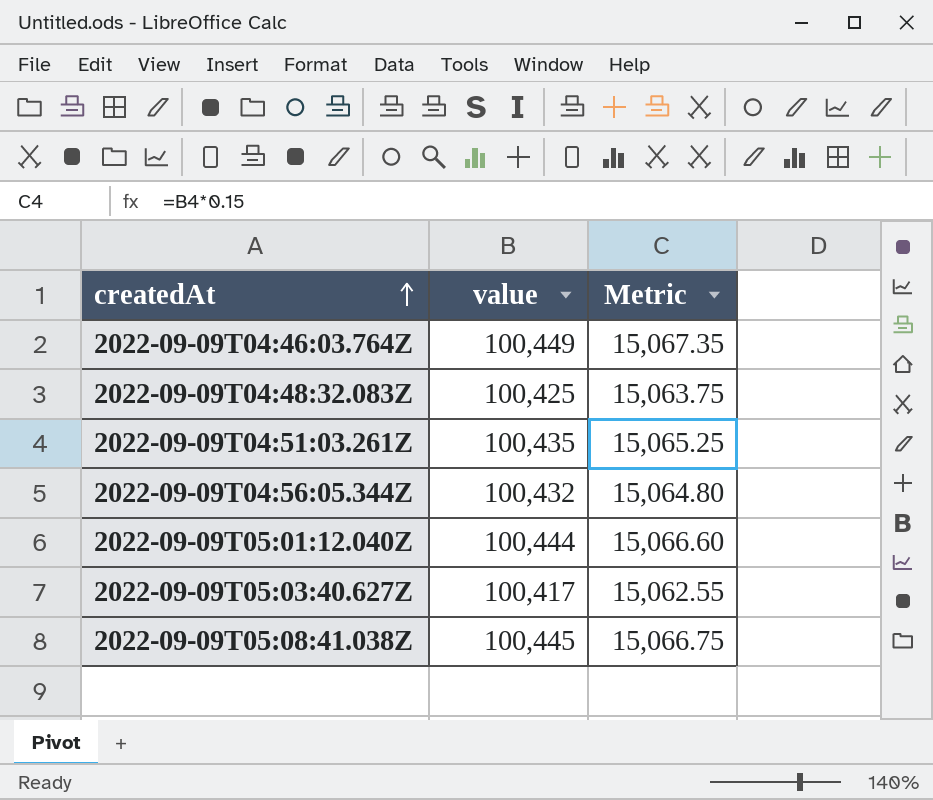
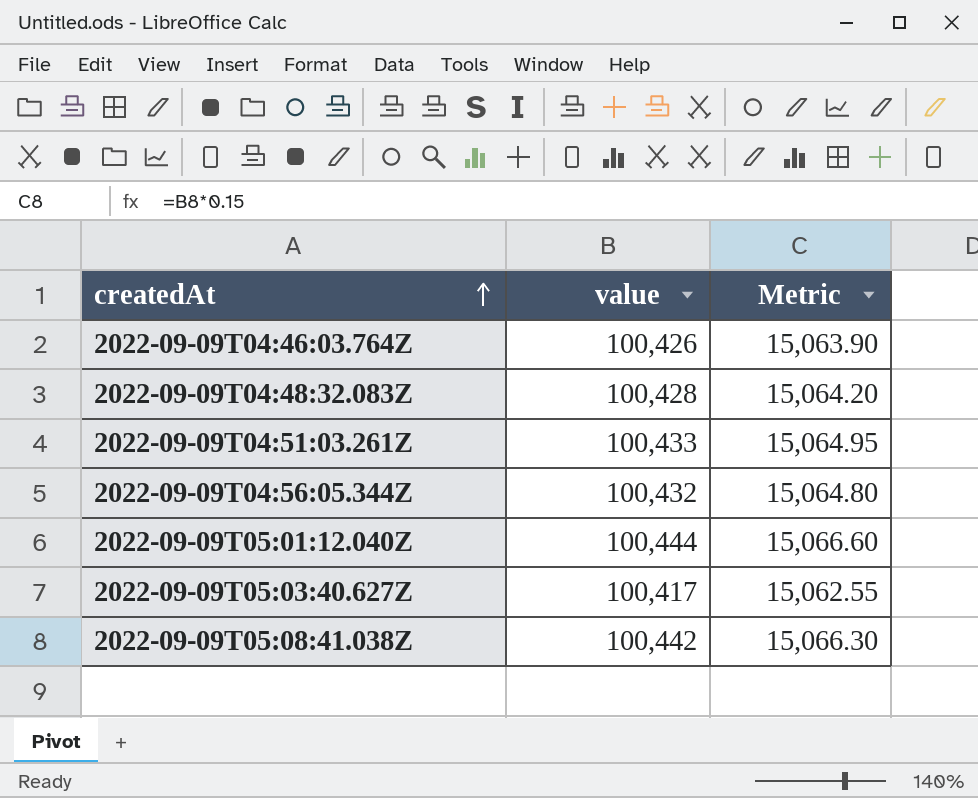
2022-09-09T04:46:03.764Z | value: 100,449 -> 100,426
2022-09-09T04:46:03.764Z | Metric: 15,067.35 -> 15,063.90
2022-09-09T04:48:32.083Z | value: 100,425 -> 100,428
2022-09-09T04:48:32.083Z | Metric: 15,063.75 -> 15,064.20
2022-09-09T04:51:03.261Z | value: 100,435 -> 100,433
2022-09-09T04:51:03.261Z | Metric: 15,065.25 -> 15,064.95
2022-09-09T05:08:41.038Z | value: 100,445 -> 100,442
2022-09-09T05:08:41.038Z | Metric: 15,066.75 -> 15,066.30

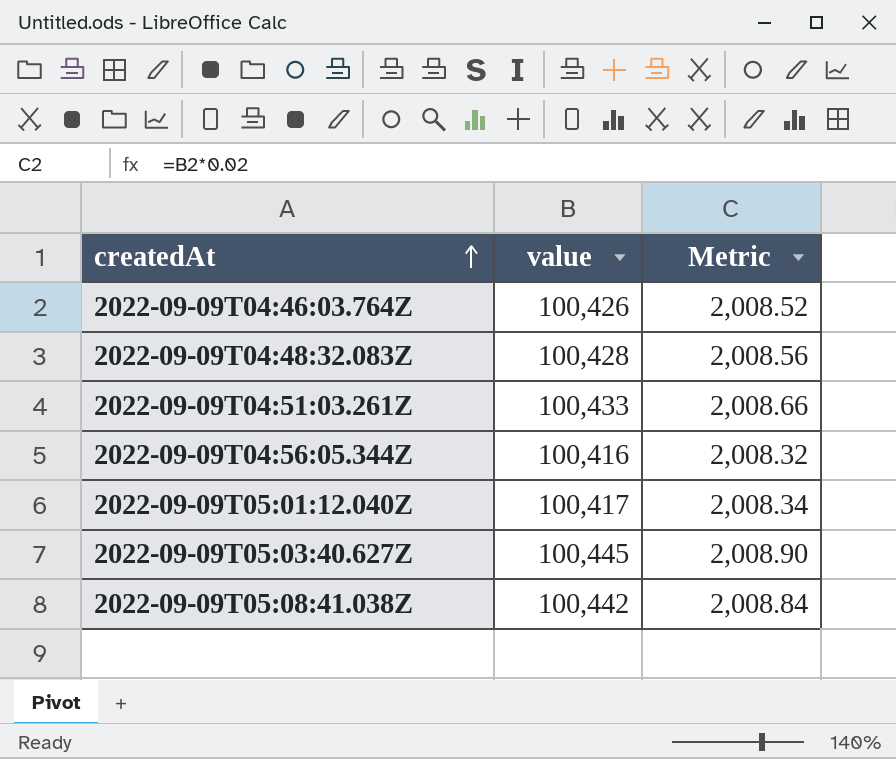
column Metric | formula: [value] * 0.15 -> [value] * 0.02
2022-09-09T04:56:05.344Z | value: 100,432 -> 100,416
2022-09-09T05:01:12.040Z | value: 100,444 -> 100,417
2022-09-09T05:03:40.627Z | value: 100,417 -> 100,445

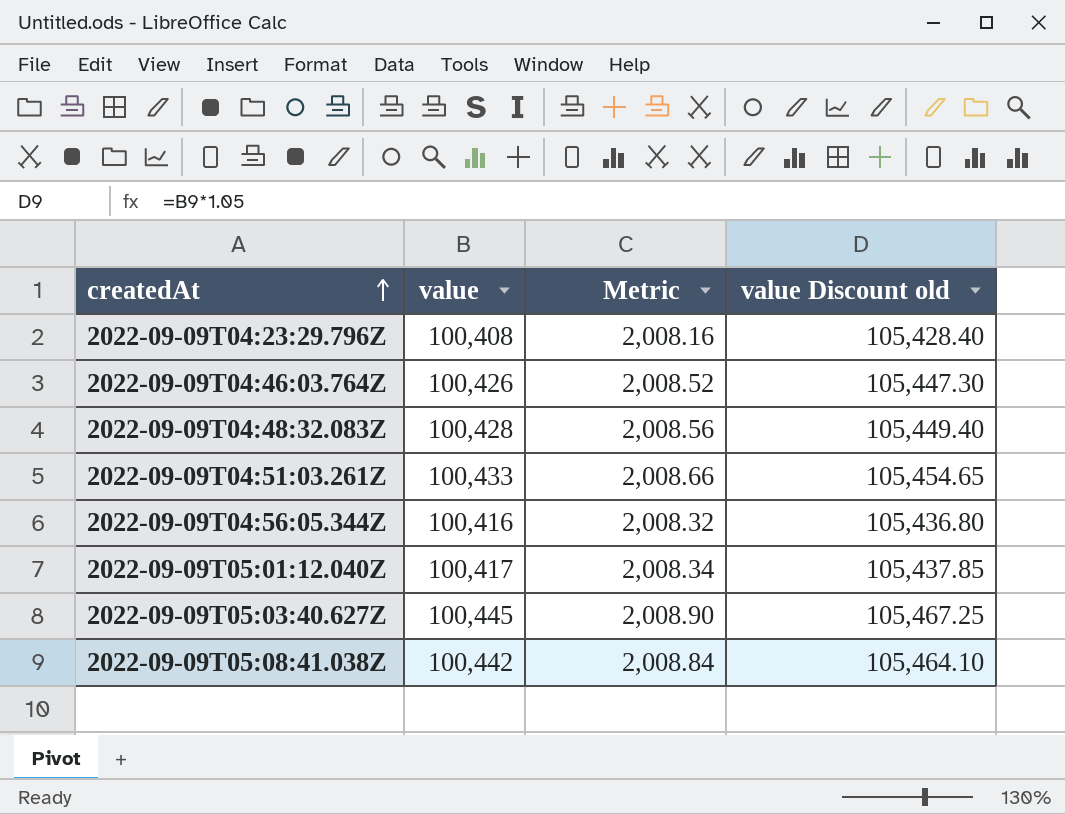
column value Discount old | formula: none -> [value] * 1.05
row 2022-09-09T04:23:29.796Z: none -> 100,408 | 2,008.16 | 105,428.40

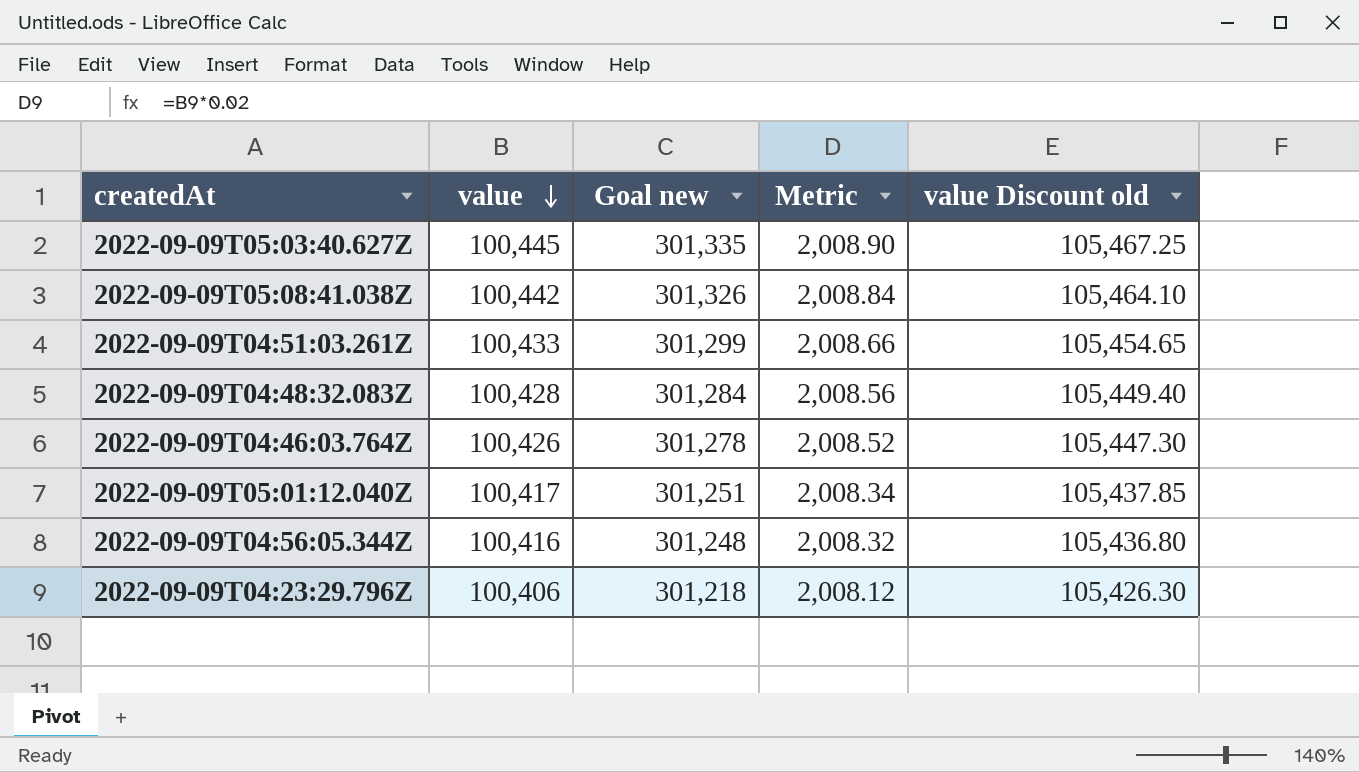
row order: createdAt ascending -> value descending
column Goal new | formula: none -> [value] * 3
2022-09-09T04:23:29.796Z | value: 100,408 -> 100,406
2022-09-09T04:23:29.796Z | Metric: 2,008.16 -> 2,008.12
2022-09-09T04:23:29.796Z | value Discount old: 105,428.40 -> 105,426.30

